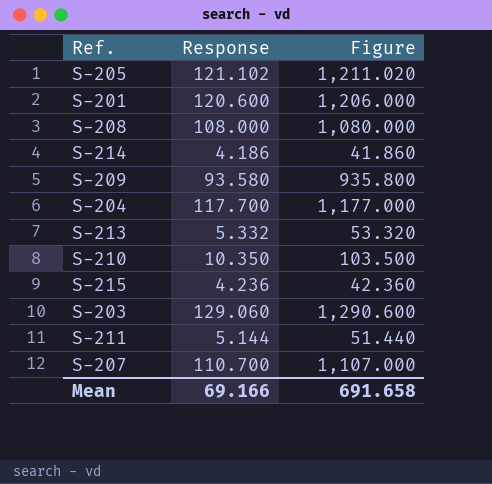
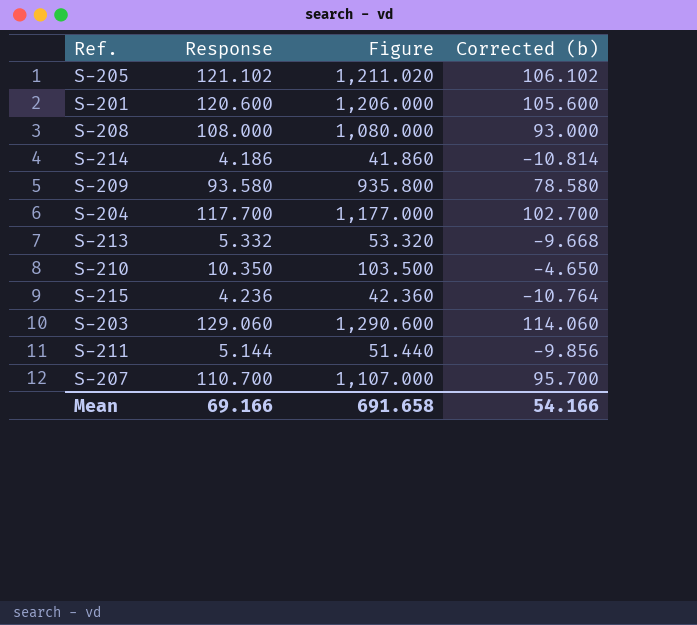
column Corrected (b) | formula: none -> [Response] - 15

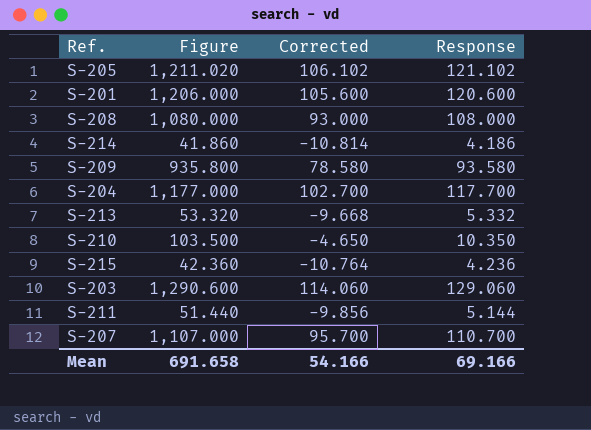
column name: Corrected (b) -> Corrected
column Response | position: 2 -> 4

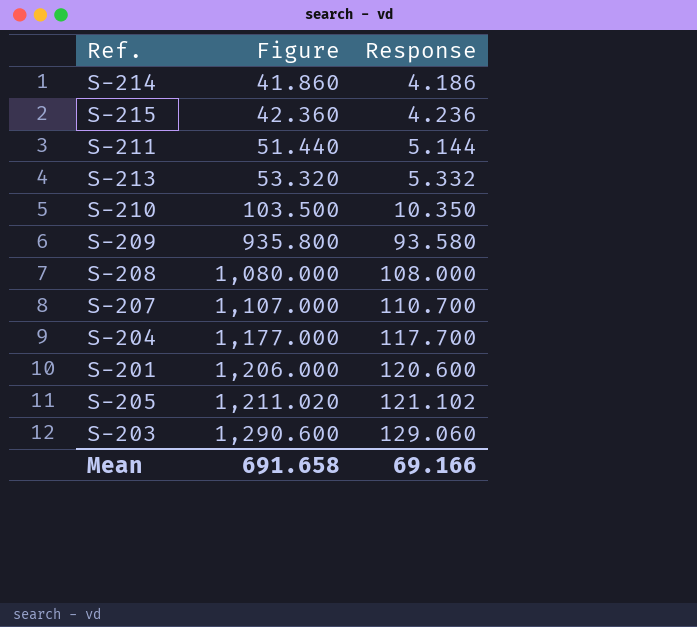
row order: none -> Figure ascending
column Corrected | formula: [Response] - 15 -> none

